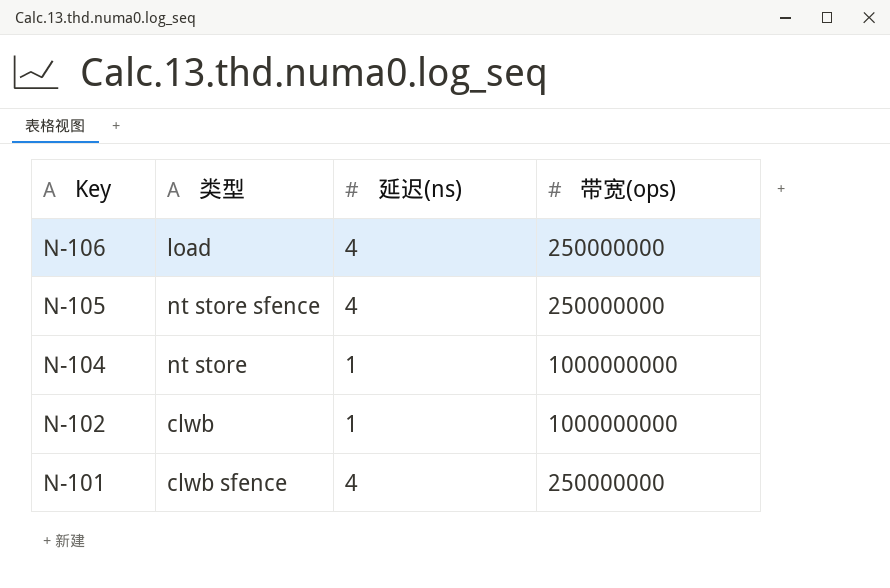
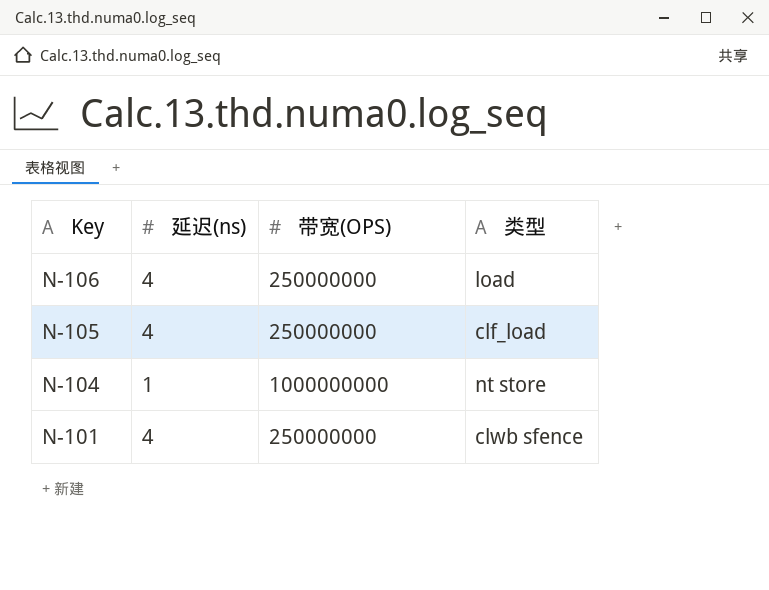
column name: 带宽(ops) -> 带宽(OPS)
column 类型 | position: 2 -> 4
row N-102: clwb | 1 | 1000000000 -> none
N-105 | 类型: nt store sfence -> clf_load

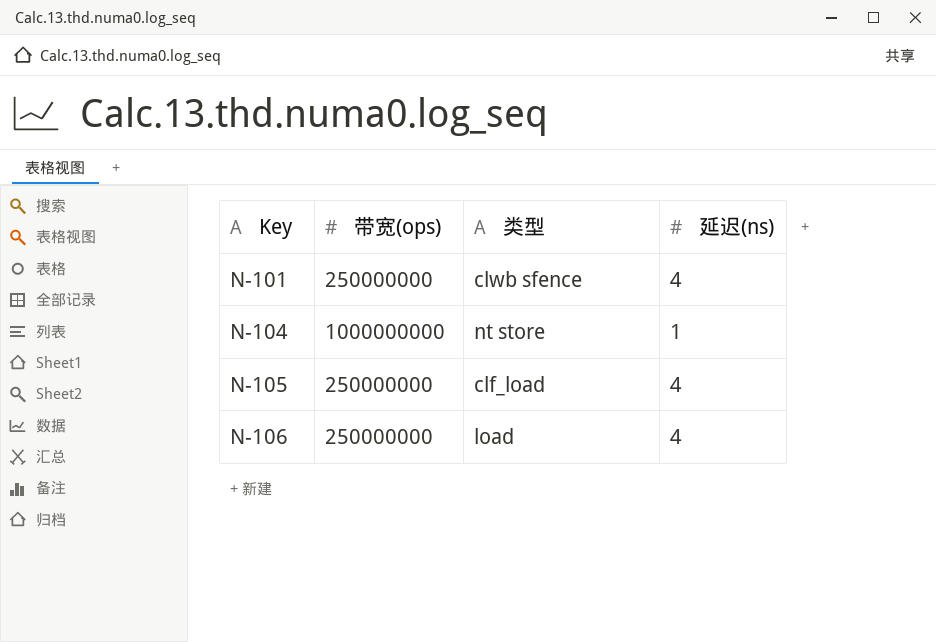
row order: Key descending -> Key ascending
column name: 带宽(OPS) -> 带宽(ops)
column 延迟(ns) | position: 2 -> 4

